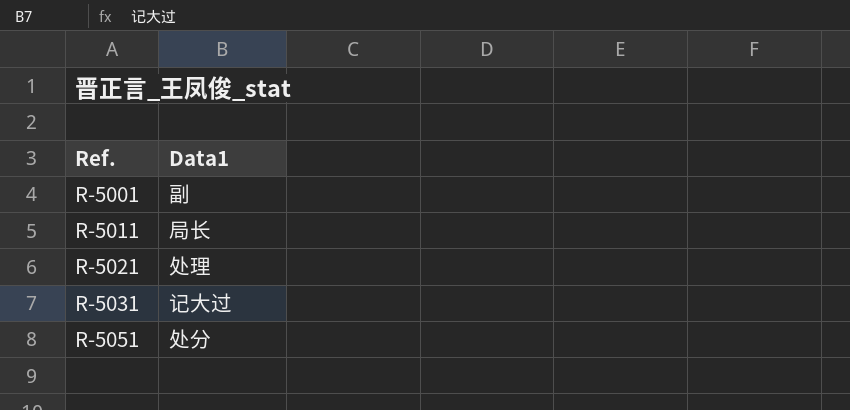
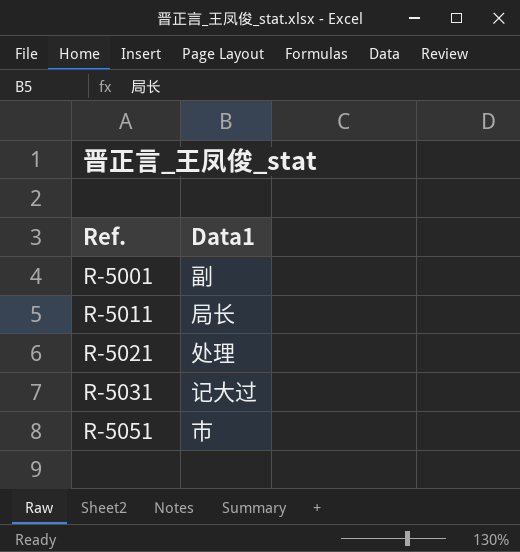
R-5051 | Data1: 处分 -> 市

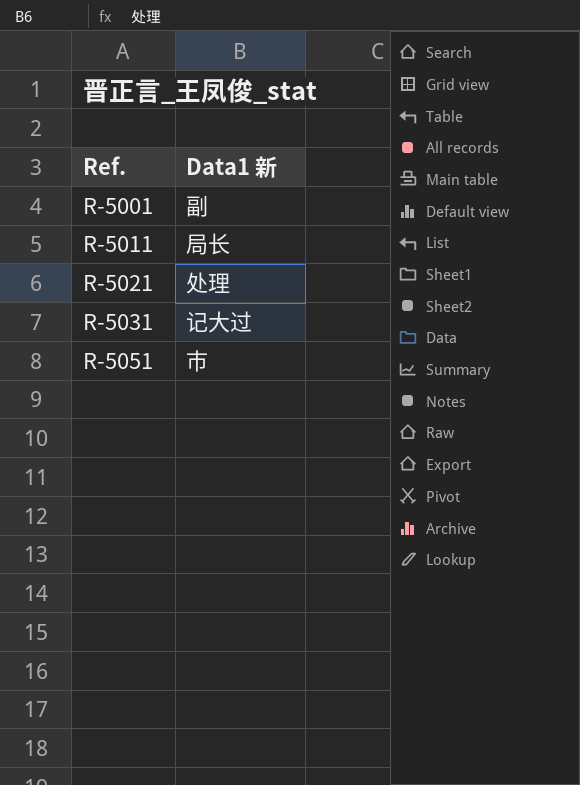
column name: Data1 -> Data1 新

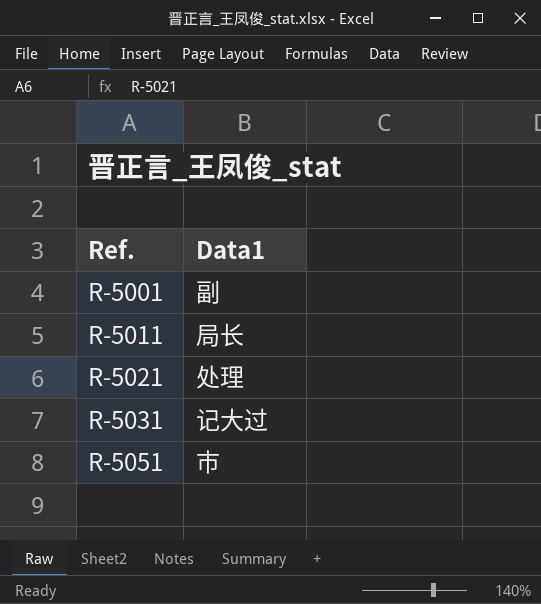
column name: Data1 新 -> Data1

